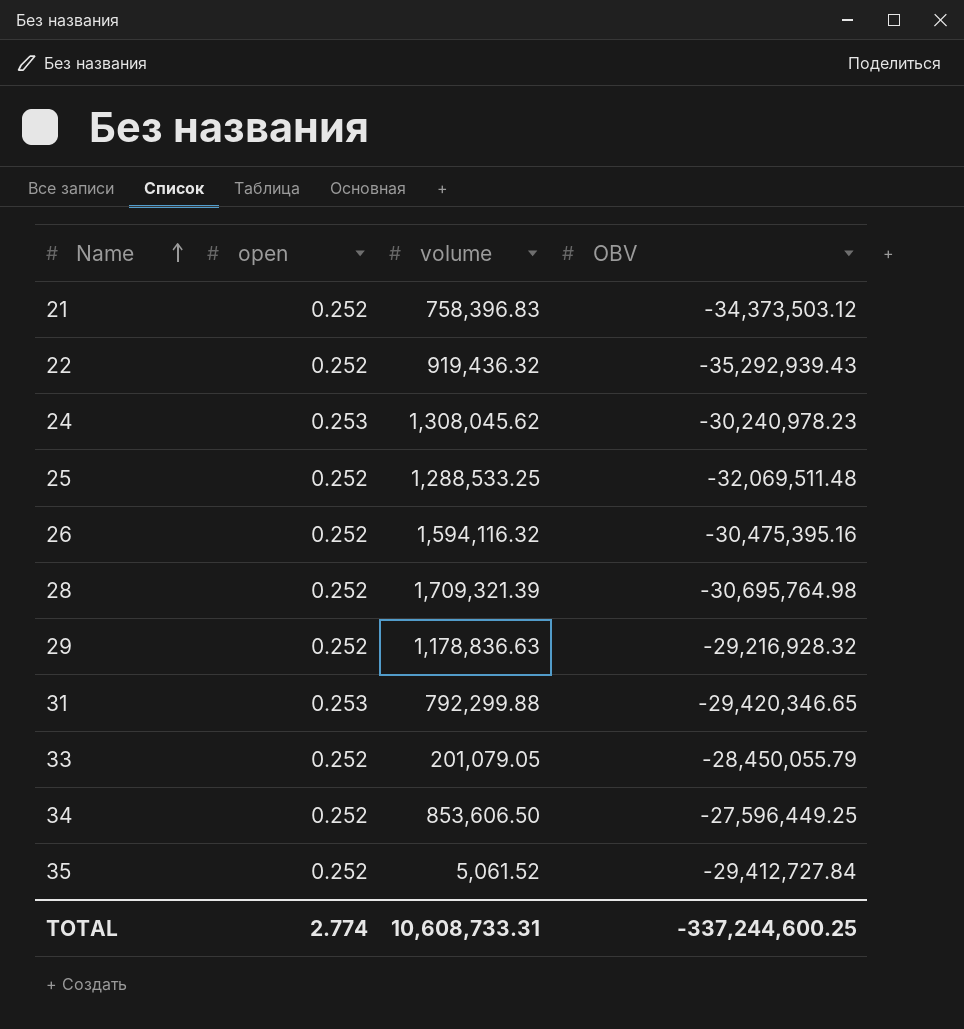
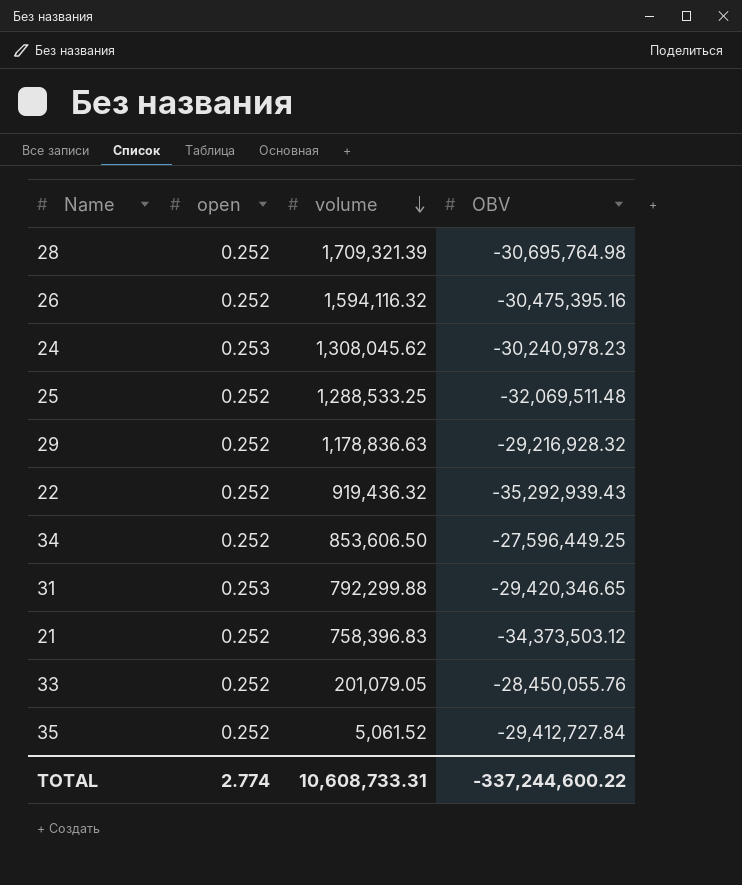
row order: Name ascending -> volume descending
33 | OBV: -28,450,055.79 -> -28,450,055.76
TOTAL | OBV: -337,244,600.25 -> -337,244,600.22

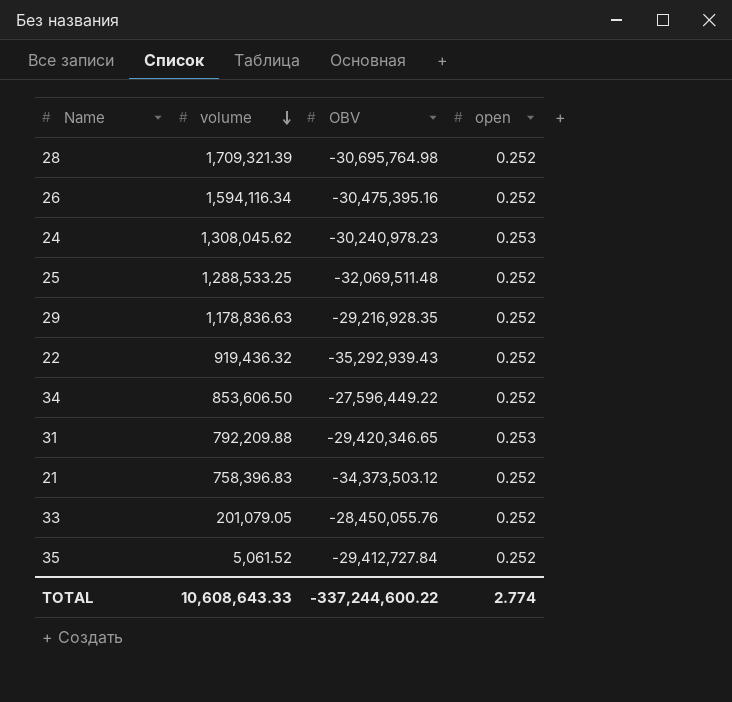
column open | position: 2 -> 4
26 | volume: 1,594,116.32 -> 1,594,116.34
29 | OBV: -29,216,928.32 -> -29,216,928.35
34 | OBV: -27,596,449.25 -> -27,596,449.22
31 | volume: 792,299.88 -> 792,209.88
TOTAL | volume: 10,608,733.31 -> 10,608,643.33

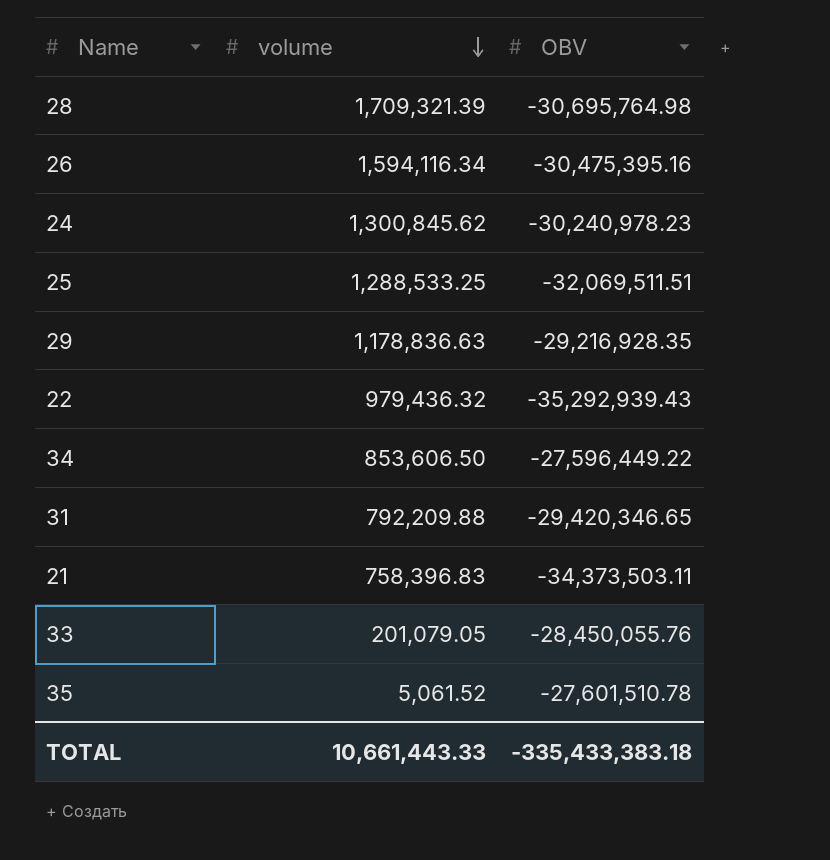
column open | position: 4 -> none
24 | volume: 1,308,045.62 -> 1,300,845.62
25 | OBV: -32,069,511.48 -> -32,069,511.51
22 | volume: 919,436.32 -> 979,436.32
21 | OBV: -34,373,503.12 -> -34,373,503.11
35 | OBV: -29,412,727.84 -> -27,601,510.78
TOTAL | volume: 10,608,643.33 -> 10,661,443.33
TOTAL | OBV: -337,244,600.22 -> -335,433,383.18

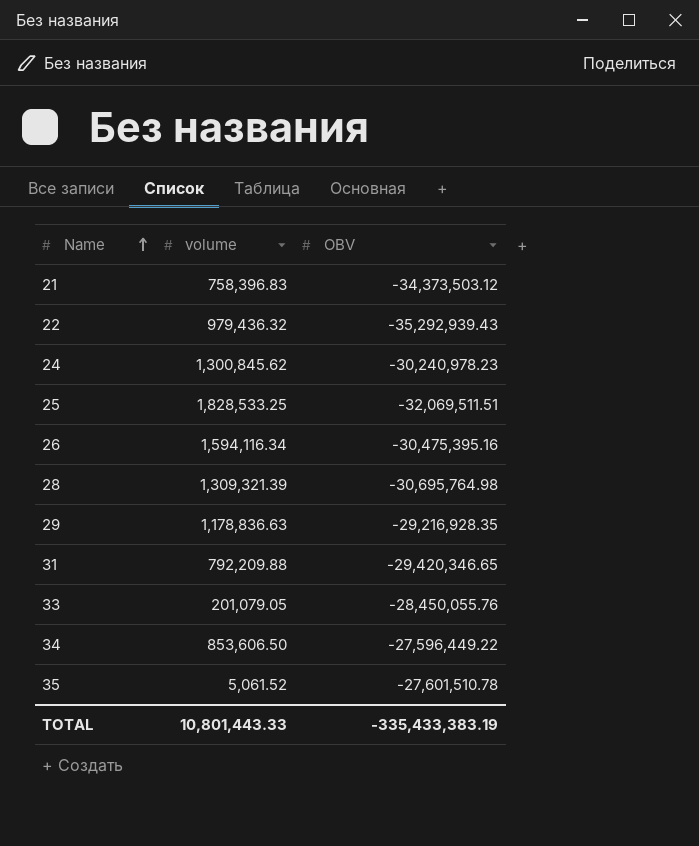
row order: volume descending -> Name ascending
21 | OBV: -34,373,503.11 -> -34,373,503.12
25 | volume: 1,288,533.25 -> 1,828,533.25
28 | volume: 1,709,321.39 -> 1,309,321.39
TOTAL | volume: 10,661,443.33 -> 10,801,443.33
TOTAL | OBV: -335,433,383.18 -> -335,433,383.19

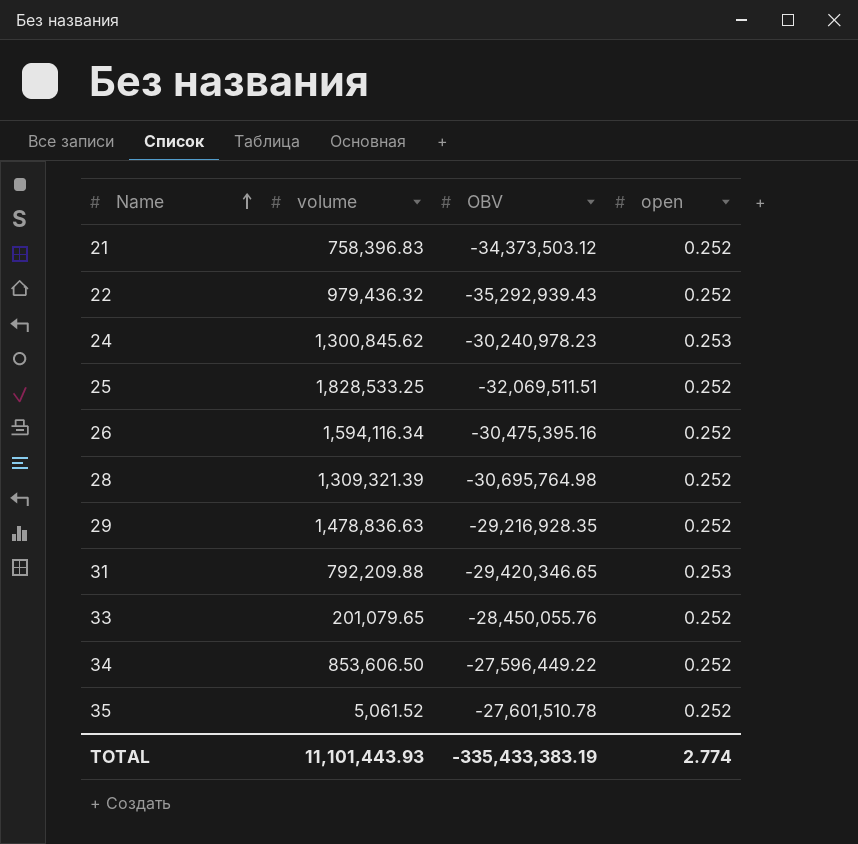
column open | position: none -> 4
29 | volume: 1,178,836.63 -> 1,478,836.63
33 | volume: 201,079.05 -> 201,079.65
TOTAL | volume: 10,801,443.33 -> 11,101,443.93

